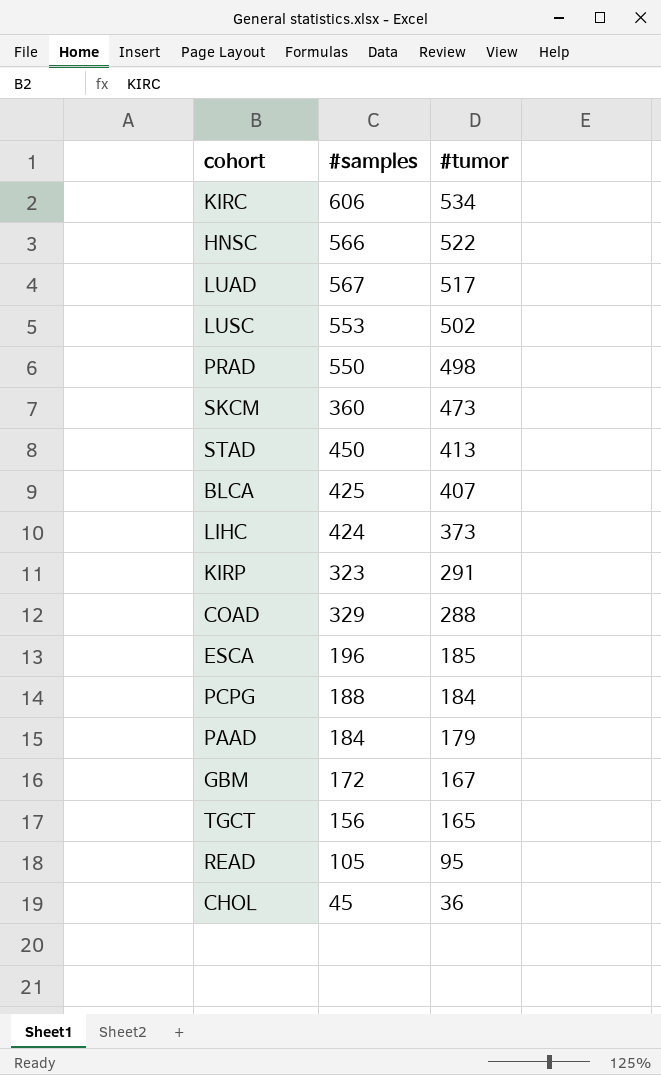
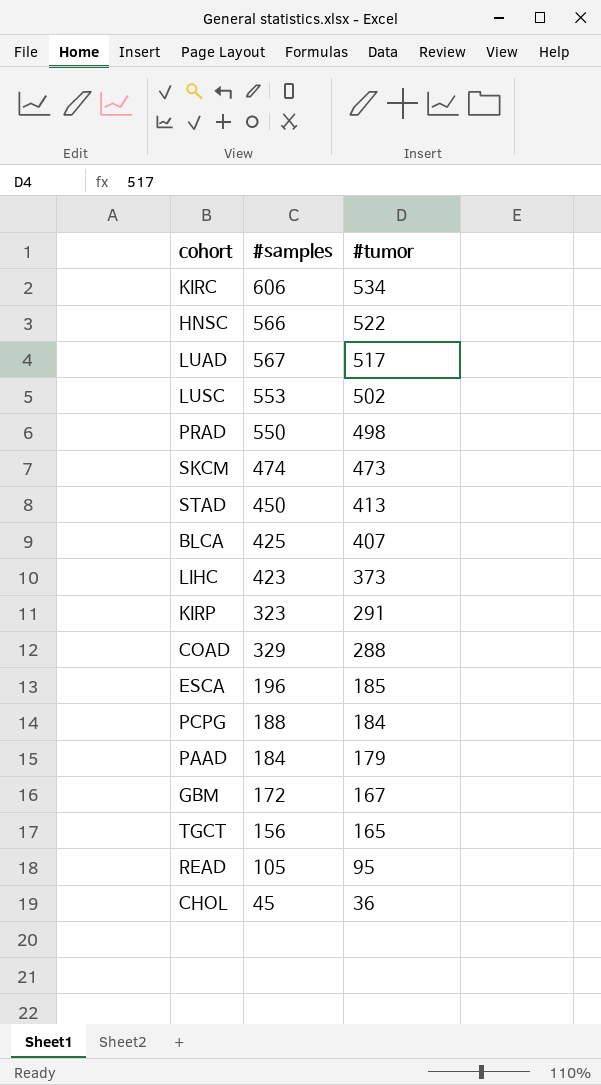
SKCM | #samples: 360 -> 474
LIHC | #samples: 424 -> 423

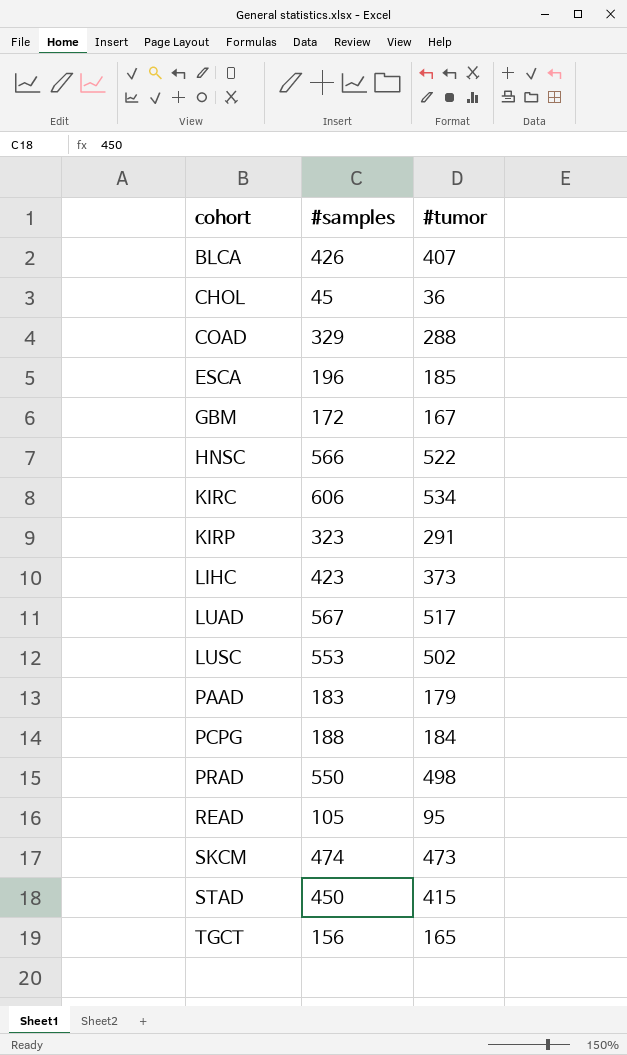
row order: #tumor descending -> cohort ascending
BLCA | #samples: 425 -> 426
PAAD | #samples: 184 -> 183
STAD | #tumor: 413 -> 415

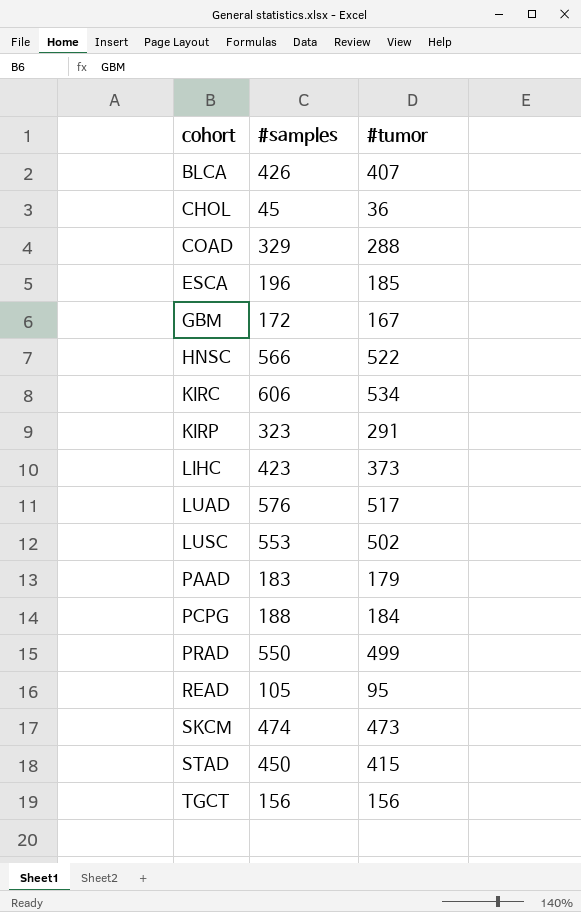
LUAD | #samples: 567 -> 576
PRAD | #tumor: 498 -> 499
TGCT | #tumor: 165 -> 156

